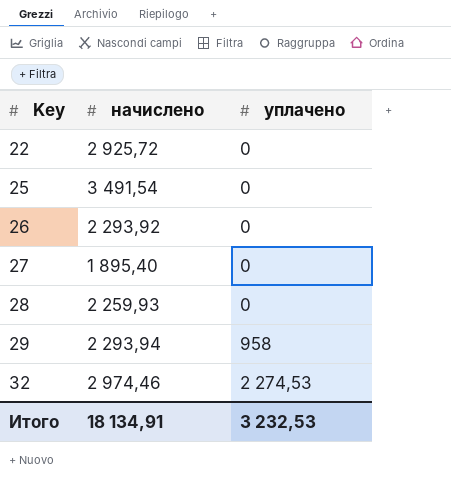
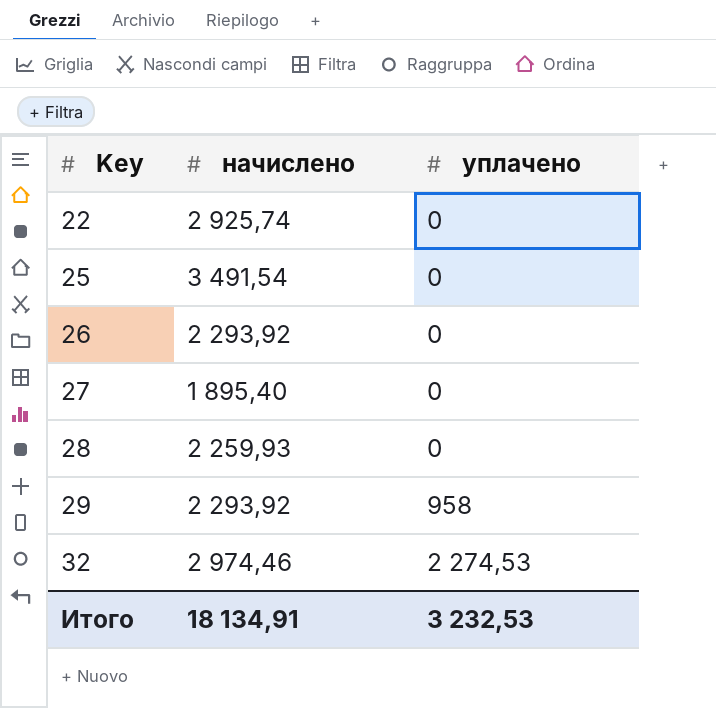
22 | начислено: 2 925,72 -> 2 925,74
29 | начислено: 2 293,94 -> 2 293,92

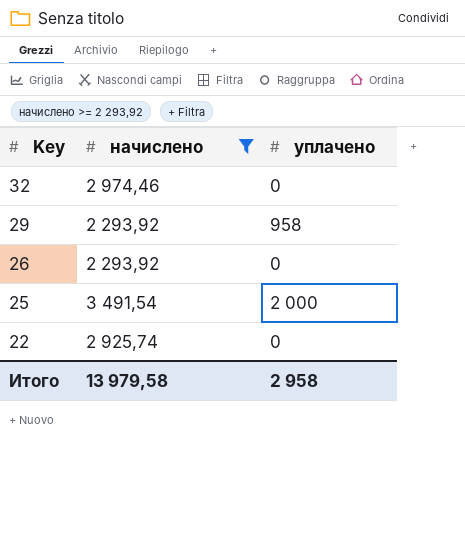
filter: none -> начислено >= 2 293,92
row order: Key ascending -> Key descending
32 | уплачено: 2 274,53 -> 0
25 | уплачено: 0 -> 2 000
Итого | начислено: 18 134,91 -> 13 979,58
Итого | уплачено: 3 232,53 -> 2 958

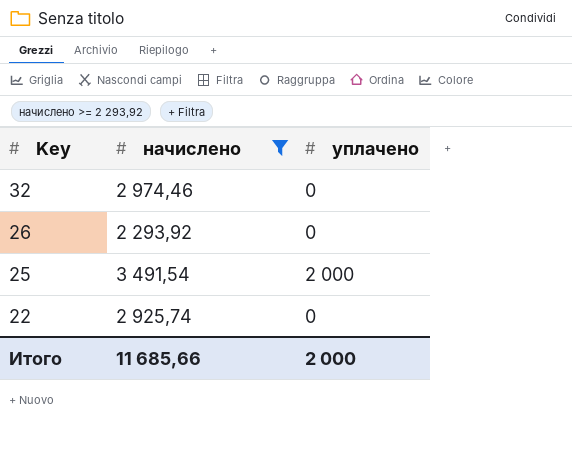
row 29: 2 293,92 | 958 -> none
Итого | начислено: 13 979,58 -> 11 685,66
Итого | уплачено: 2 958 -> 2 000

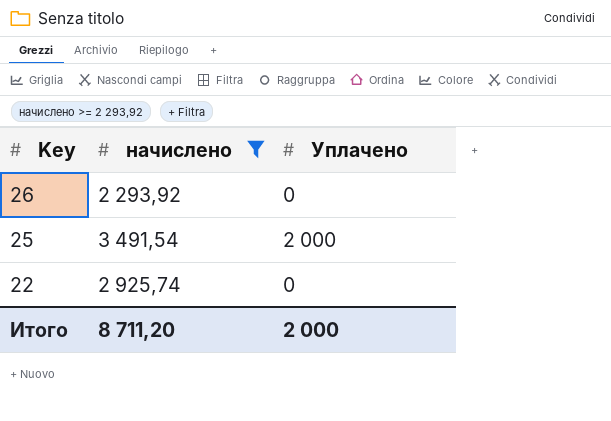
column name: уплачено -> Уплачено
row 32: 2 974,46 | 0 -> none
Итого | начислено: 11 685,66 -> 8 711,20

